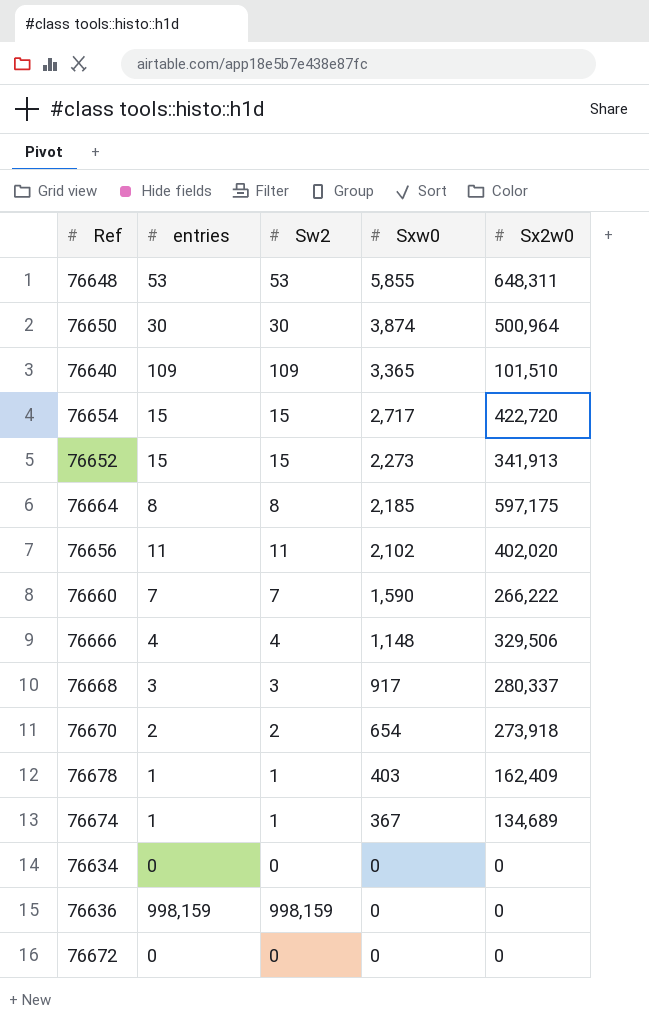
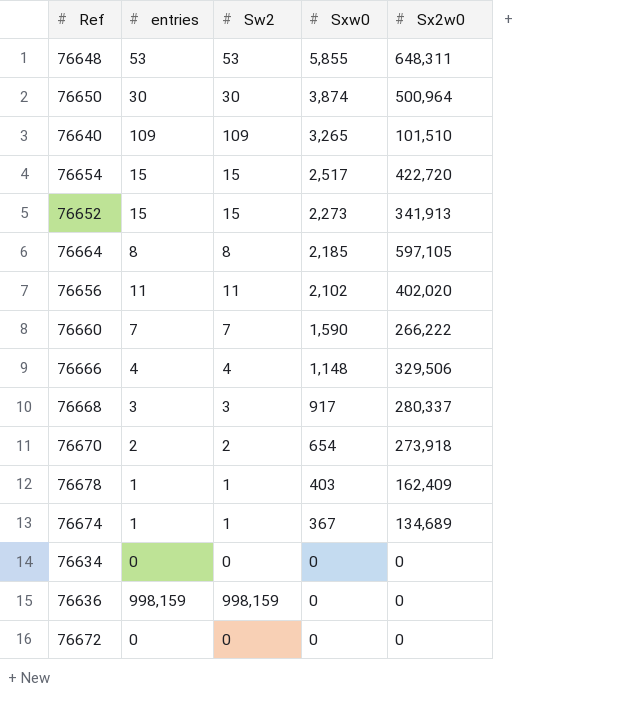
76640 | Sxw0: 3,365 -> 3,265
76654 | Sxw0: 2,717 -> 2,517
76664 | Sx2w0: 597,175 -> 597,105

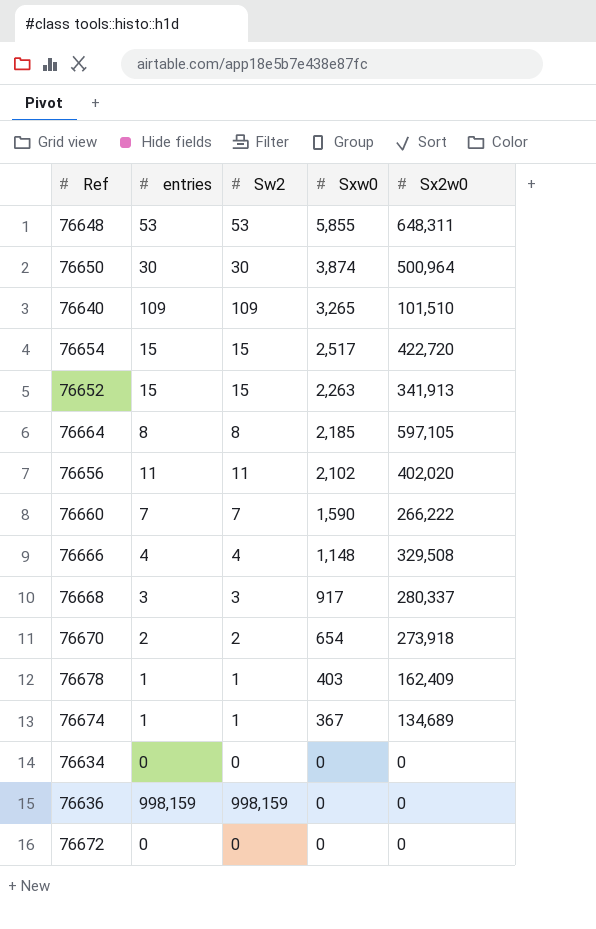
76652 | Sxw0: 2,273 -> 2,263
76666 | Sx2w0: 329,506 -> 329,508

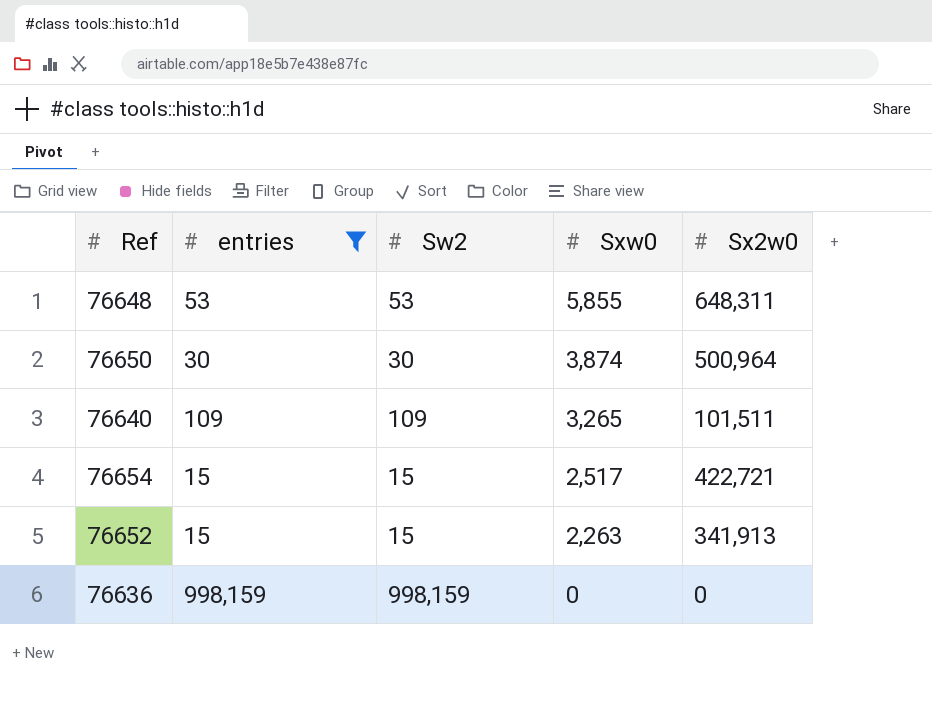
filter: none -> entries >= 15
76640 | Sx2w0: 101,510 -> 101,511
76654 | Sx2w0: 422,720 -> 422,721

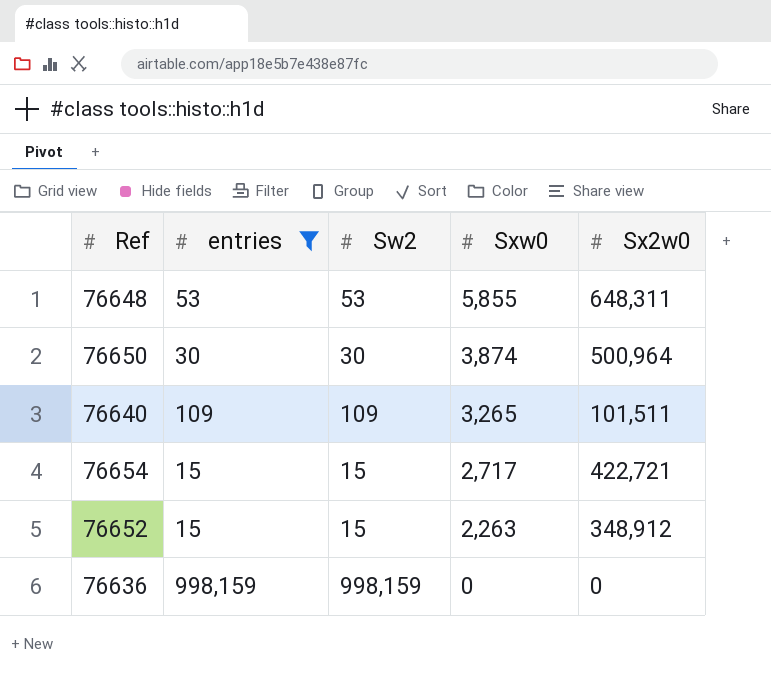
76654 | Sxw0: 2,517 -> 2,717
76652 | Sx2w0: 341,913 -> 348,912

